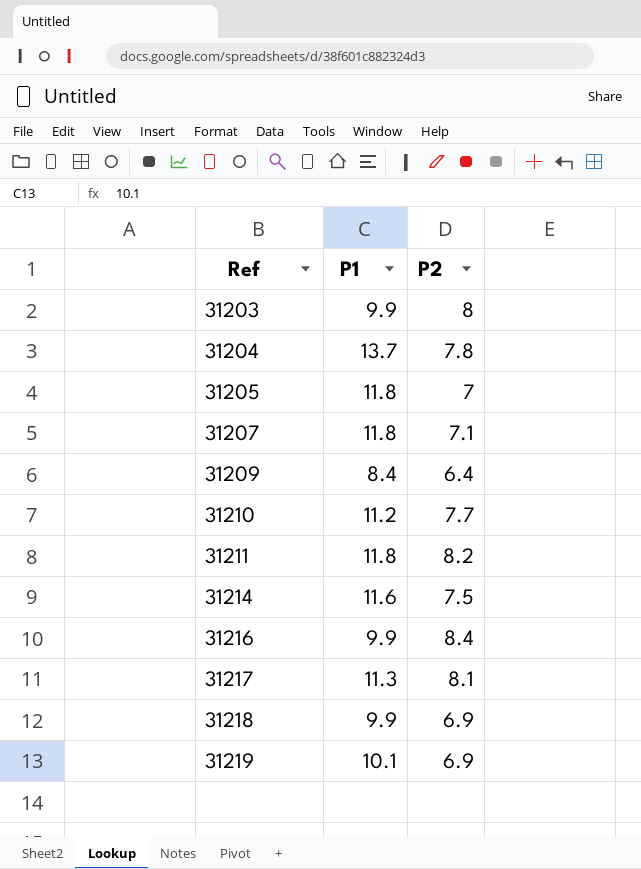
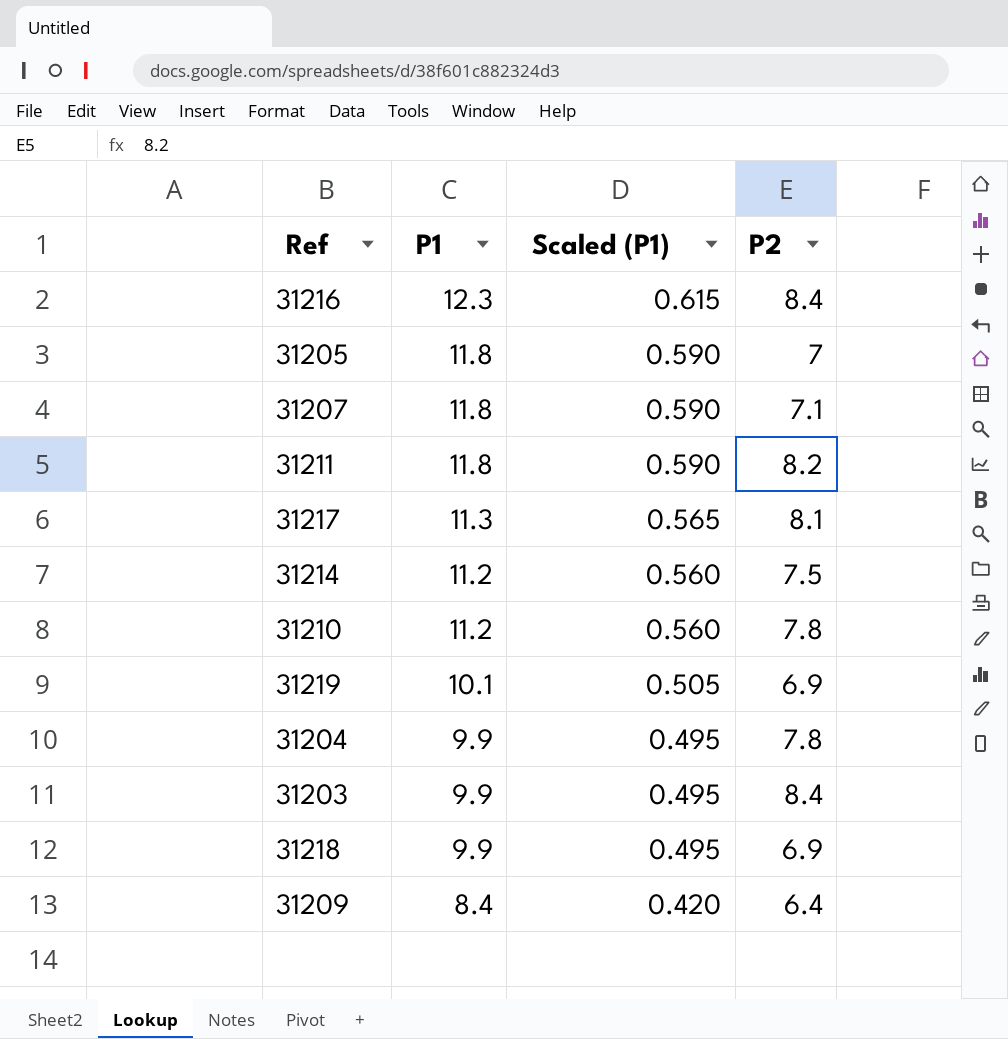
row order: Ref ascending -> P1 descending
column Scaled (P1) | formula: none -> [P1] * 0.05
31216 | P1: 9.9 -> 12.3
31214 | P1: 11.6 -> 11.2
31210 | P2: 7.7 -> 7.8
31204 | P1: 13.7 -> 9.9
31203 | P2: 8 -> 8.4

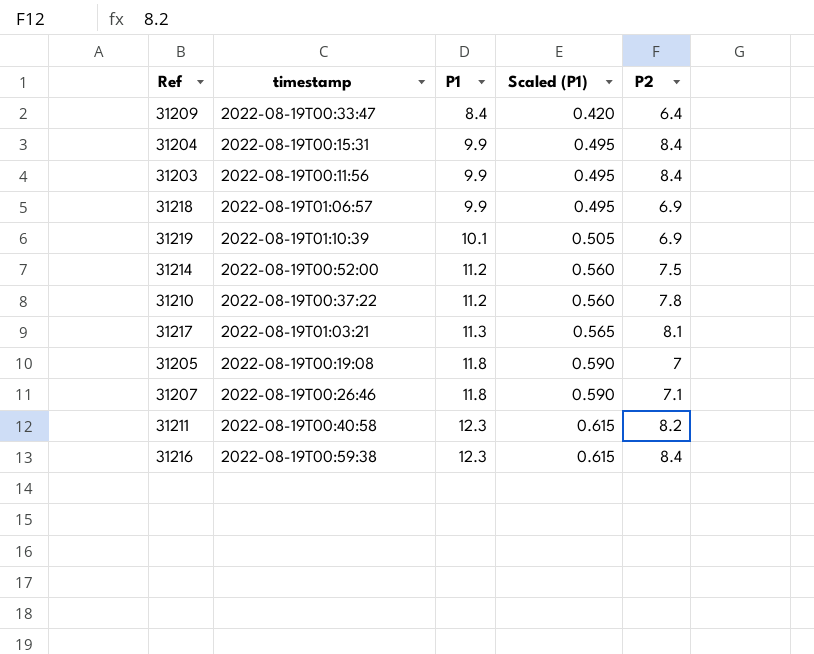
row order: P1 descending -> P1 ascending
column timestamp | position: none -> 2
31204 | P2: 7.8 -> 8.4
31211 | P1: 11.8 -> 12.3
31211 | Scaled (P1): 0.590 -> 0.615

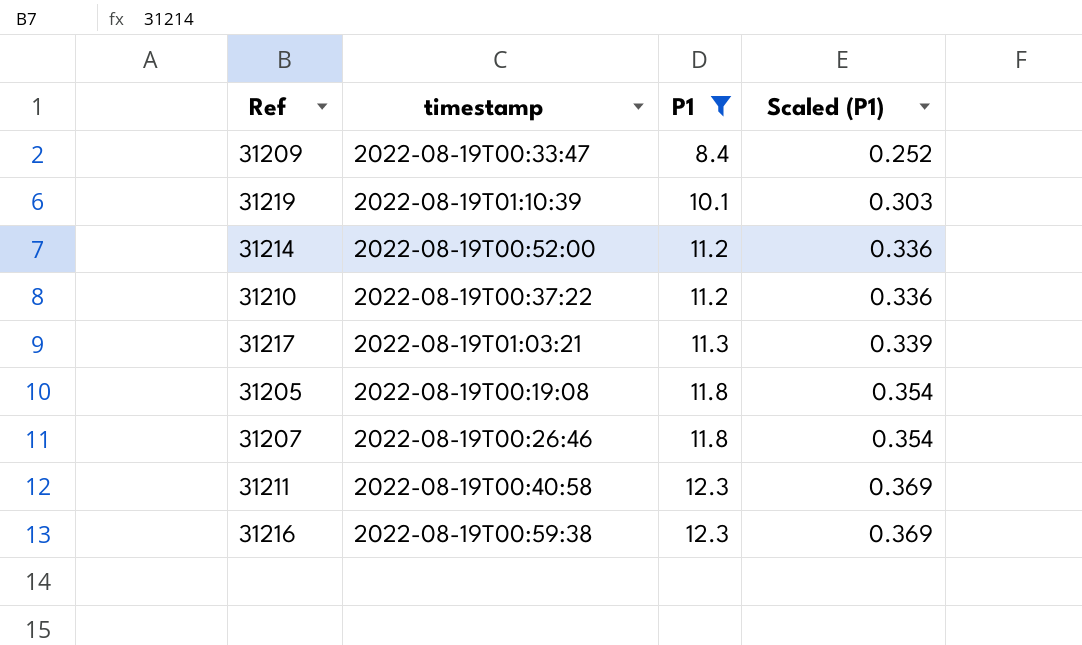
filter: none -> P1 != 9.9
column P2 | position: 5 -> none
column Scaled (P1) | formula: [P1] * 0.05 -> [P1] * 0.03

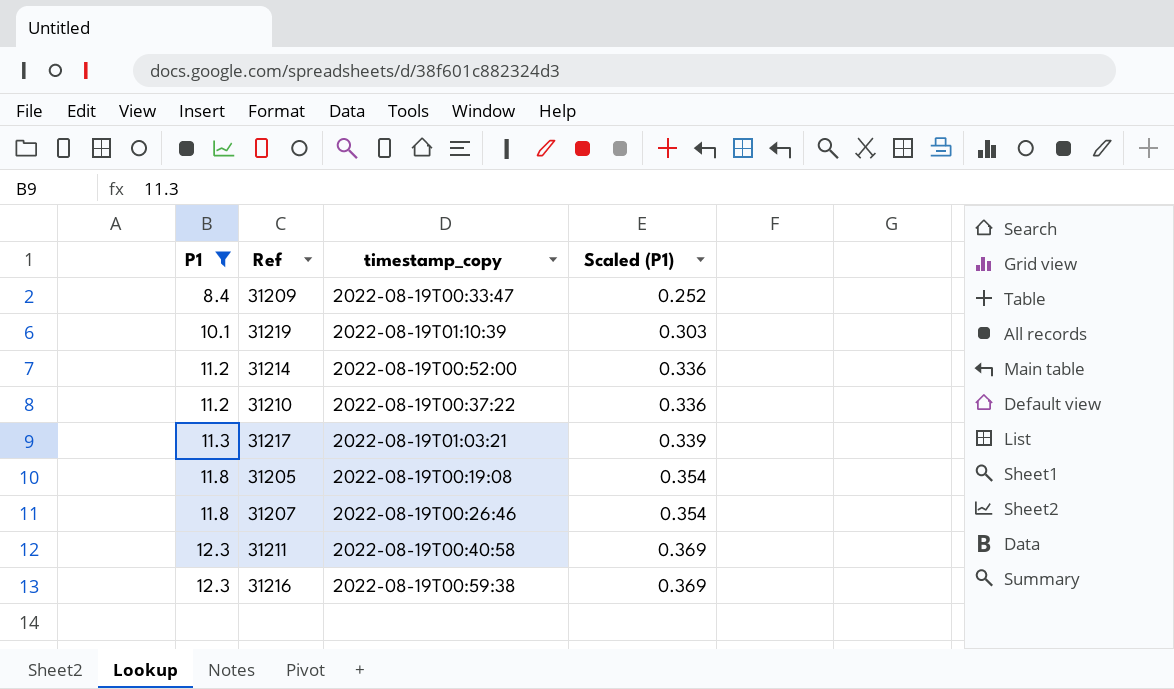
column P1 | position: 3 -> 1
column name: timestamp -> timestamp_copy

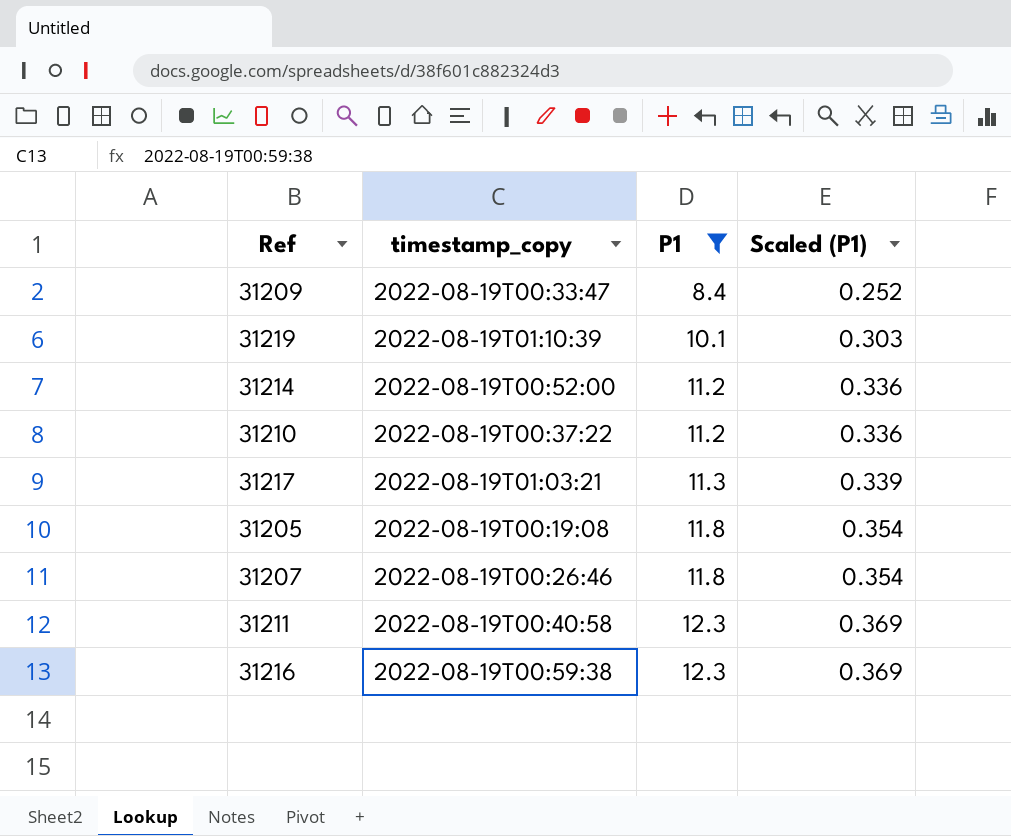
column P1 | position: 1 -> 3

